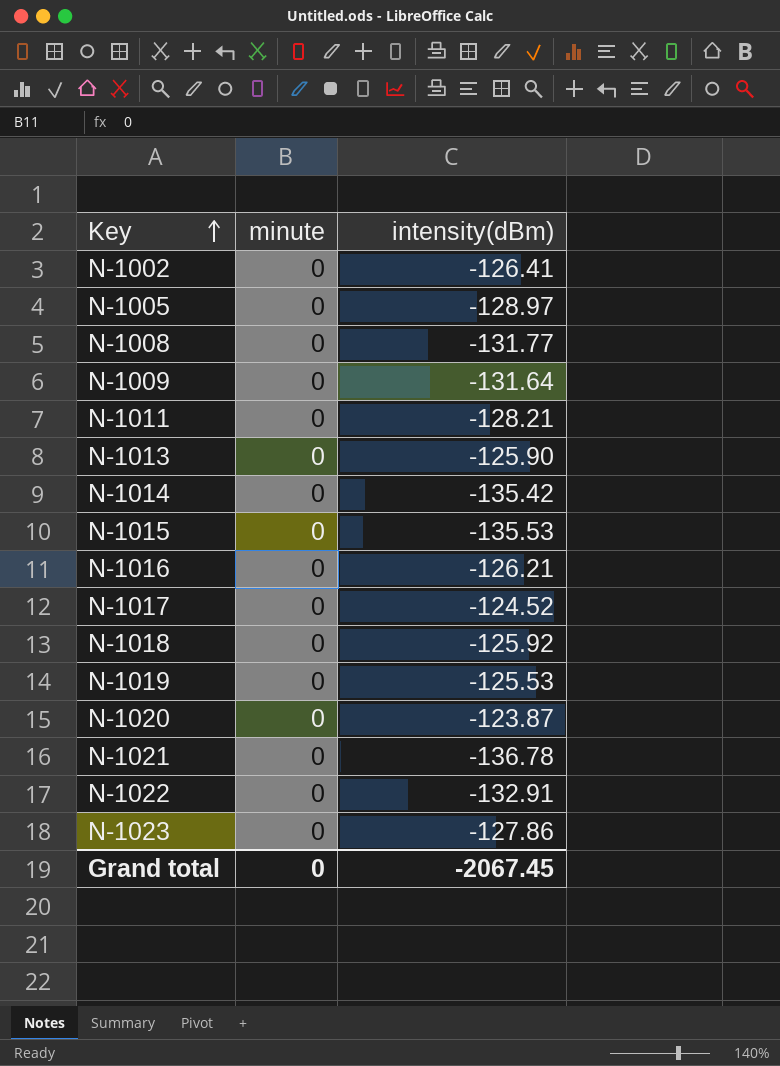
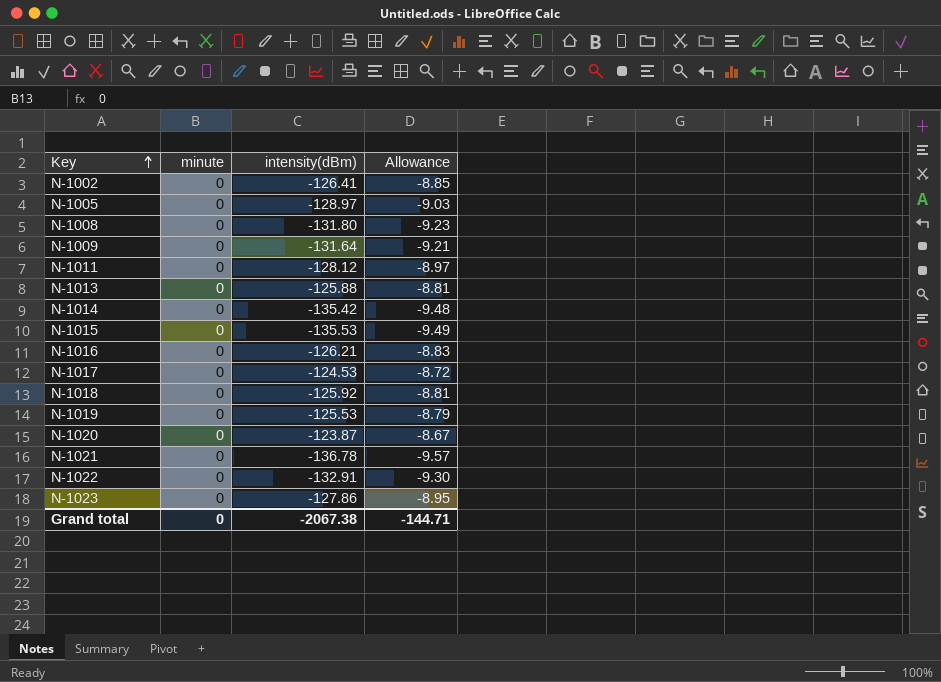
column Allowance | formula: none -> [intensity(dBm)] * 0.07
N-1008 | intensity(dBm): -131.77 -> -131.80
N-1011 | intensity(dBm): -128.21 -> -128.12
N-1013 | intensity(dBm): -125.90 -> -125.88
N-1017 | intensity(dBm): -124.52 -> -124.53
Grand total | intensity(dBm): -2067.45 -> -2067.38

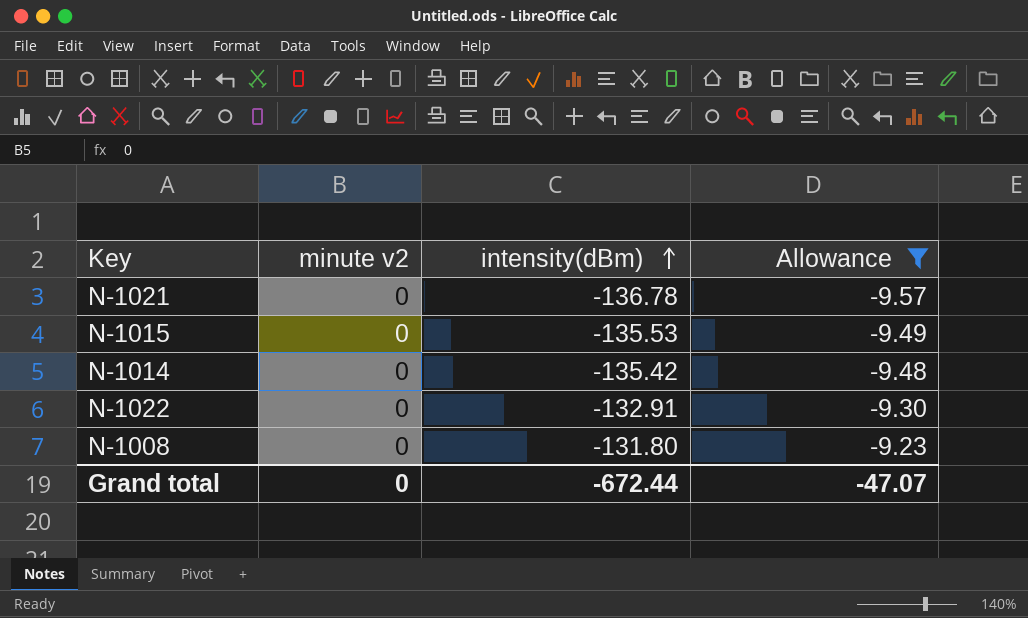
filter: none -> Allowance <= -9.23
row order: Key ascending -> intensity(dBm) ascending
column name: minute -> minute v2
Grand total | intensity(dBm): -2067.38 -> -672.44
Grand total | Allowance: -144.71 -> -47.07

